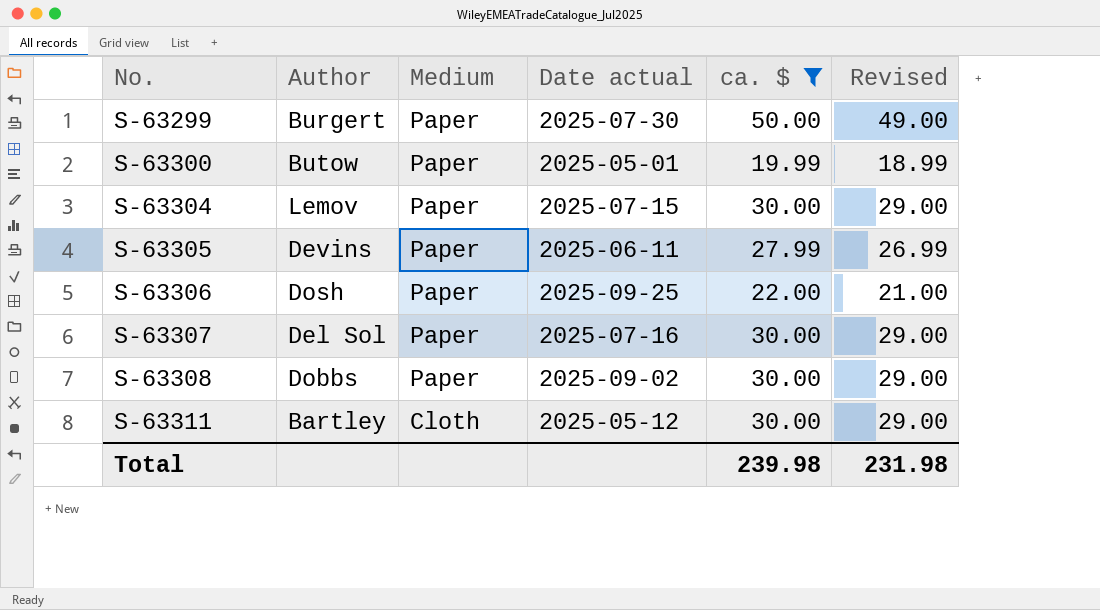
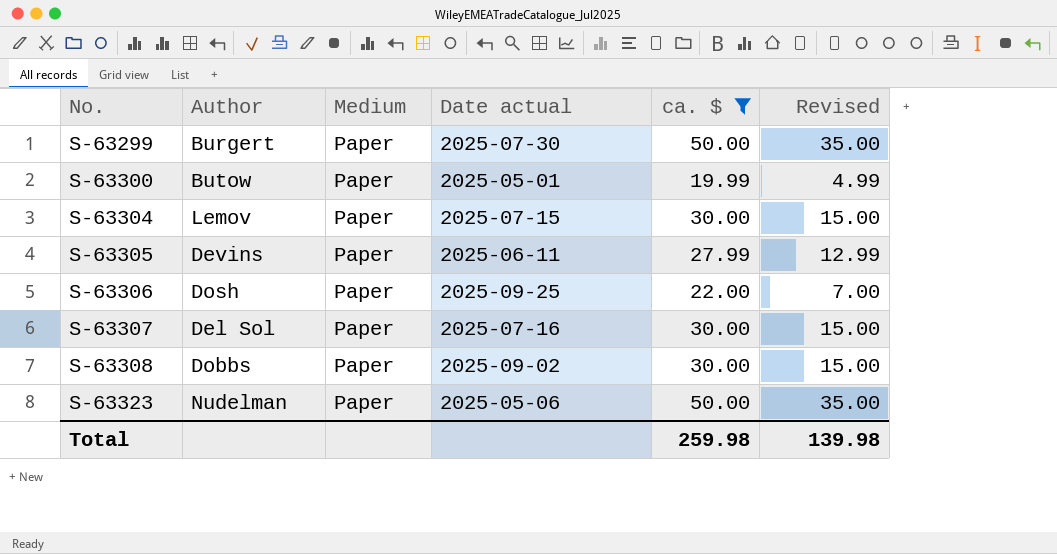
column Revised | formula: [ca. $] - 1 -> [ca. $] - 15
row S-63311: Bartley | Cloth | 2025-05-12 | 30.00 | 29.00 -> none
row S-63323: none -> Nudelman | Paper | 2025-05-06 | 50.00 | 35.00
Total | ca. $: 239.98 -> 259.98
Total | Revised: 231.98 -> 139.98

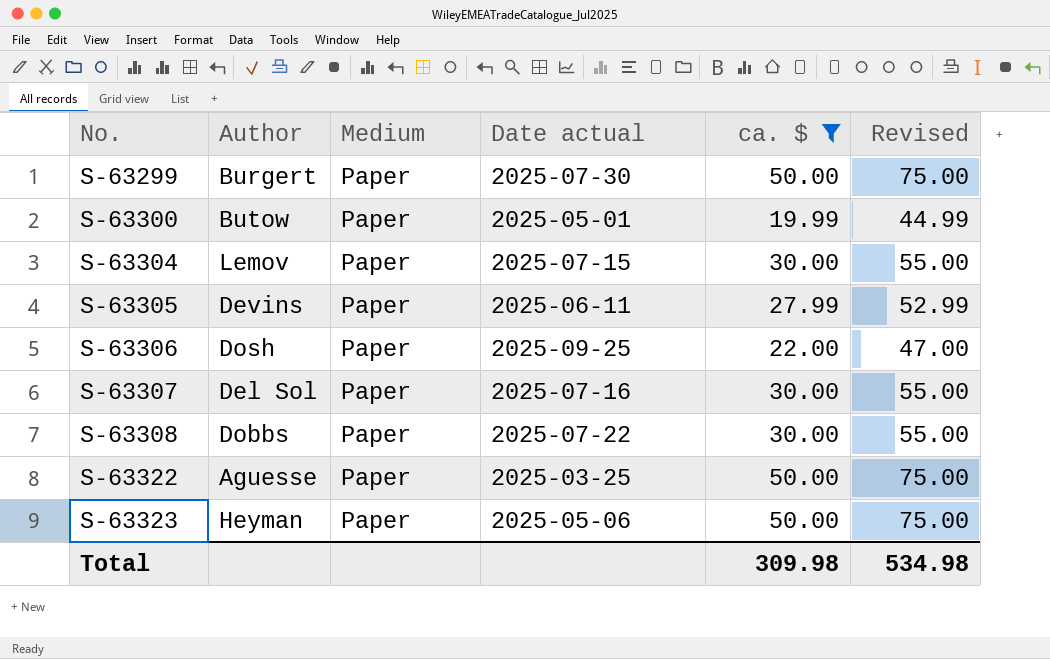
column Revised | formula: [ca. $] - 15 -> [ca. $] + 25
S-63308 | Date actual: 2025-09-02 -> 2025-07-22
row S-63322: none -> Aguesse | Paper | 2025-03-25 | 50.00 | 75.00
S-63323 | Author: Nudelman -> Heyman
Total | ca. $: 259.98 -> 309.98
Total | Revised: 139.98 -> 534.98

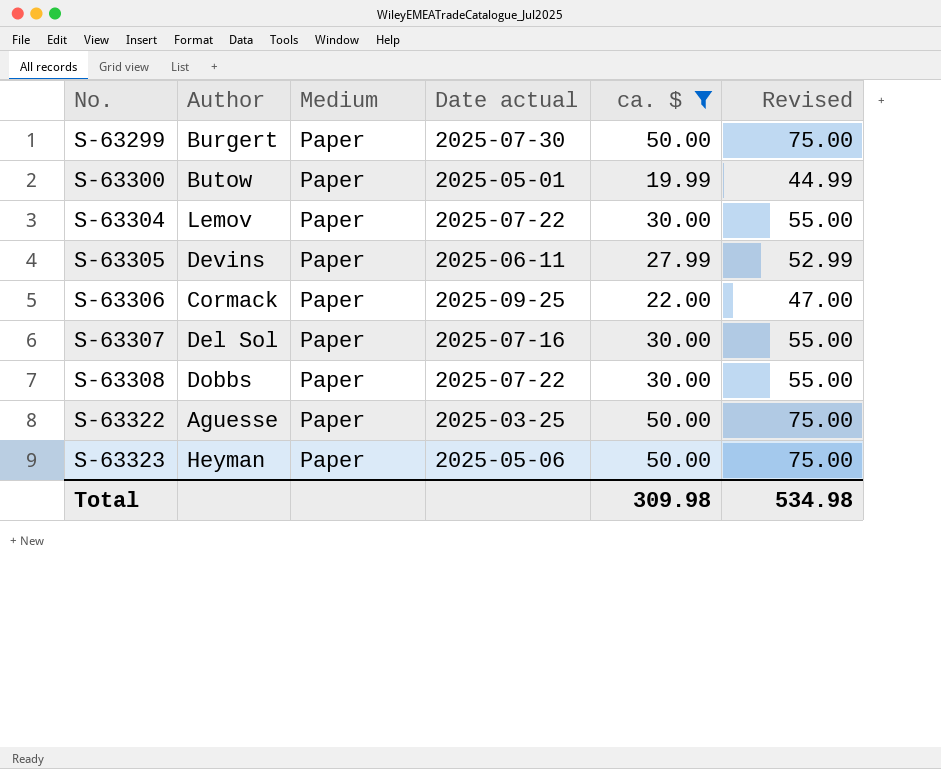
S-63304 | Date actual: 2025-07-15 -> 2025-07-22
S-63306 | Author: Dosh -> Cormack

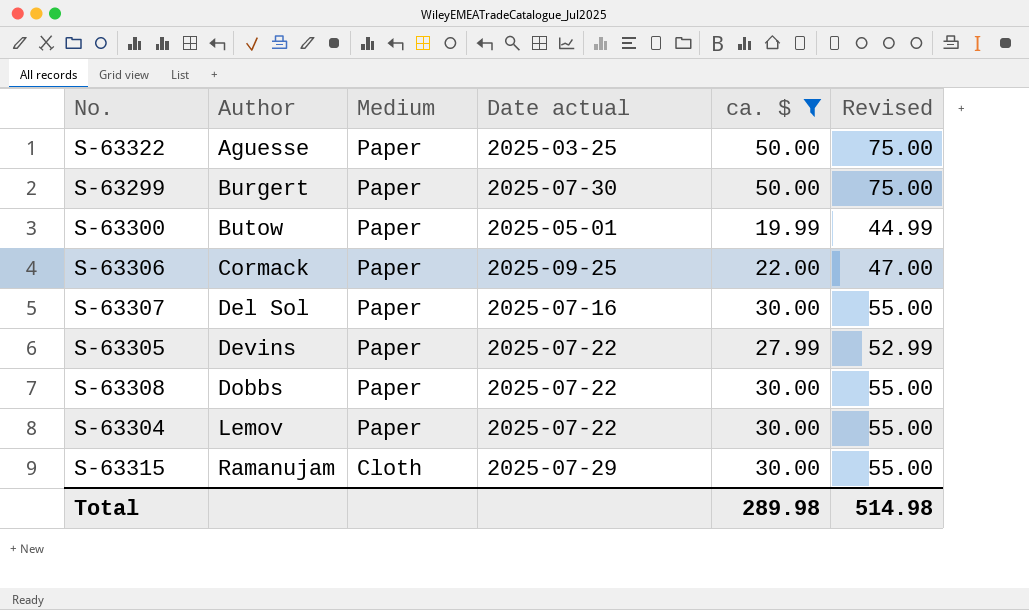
row order: No. ascending -> Author ascending
row S-63323: Heyman | Paper | 2025-05-06 | 50.00 | 75.00 -> none
S-63305 | Date actual: 2025-06-11 -> 2025-07-22
row S-63315: none -> Ramanujam | Cloth | 2025-07-29 | 30.00 | 55.00
Total | ca. $: 309.98 -> 289.98
Total | Revised: 534.98 -> 514.98

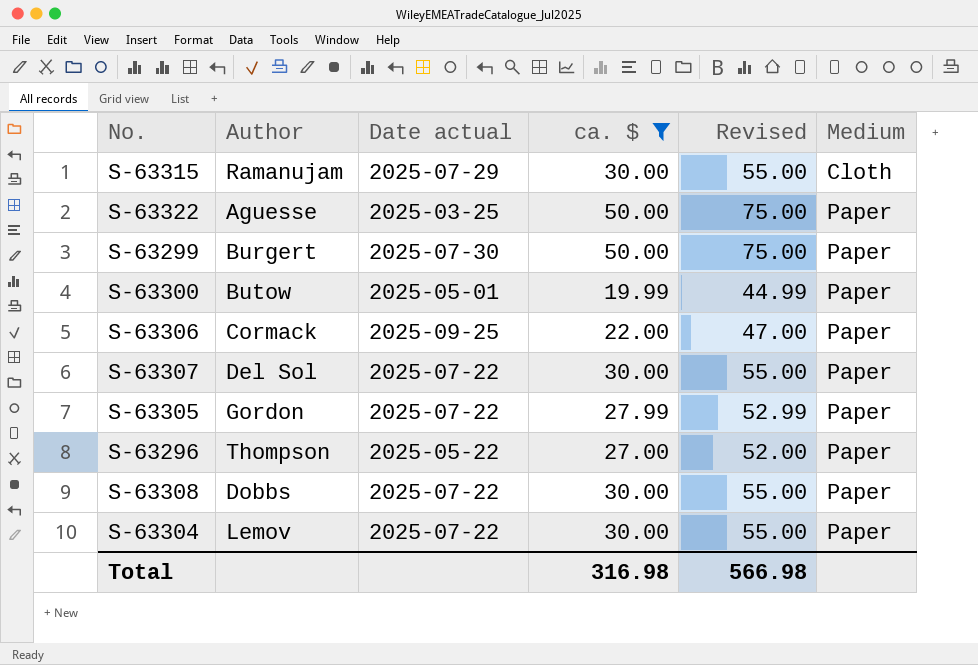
row order: Author ascending -> Medium ascending
column Medium | position: 3 -> 6
S-63307 | Date actual: 2025-07-16 -> 2025-07-22
S-63305 | Author: Devins -> Gordon
row S-63296: none -> Thompson | 2025-05-22 | 27.00 | 52.00 | Paper
Total | ca. $: 289.98 -> 316.98
Total | Revised: 514.98 -> 566.98

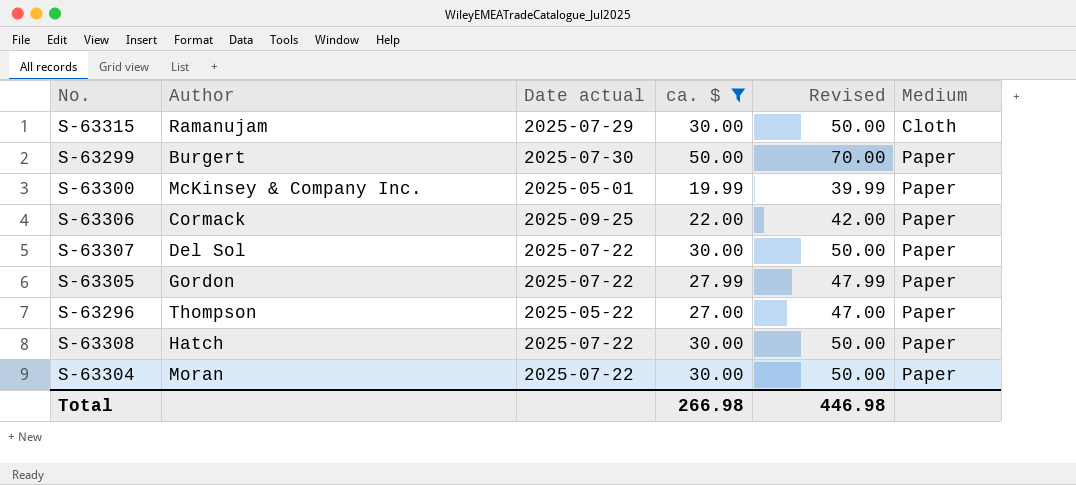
column Revised | formula: [ca. $] + 25 -> [ca. $] + 20
row S-63322: Aguesse | 2025-03-25 | 50.00 | 75.00 | Paper -> none
S-63300 | Author: Butow -> McKinsey & Company Inc.
S-63308 | Author: Dobbs -> Hatch
S-63304 | Author: Lemov -> Moran
Total | ca. $: 316.98 -> 266.98
Total | Revised: 566.98 -> 446.98

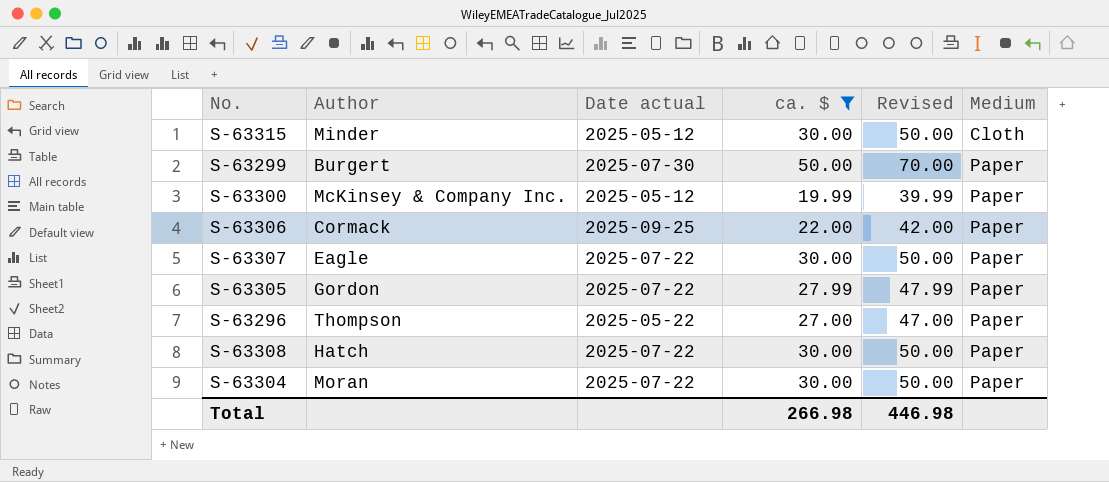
S-63315 | Author: Ramanujam -> Minder
S-63315 | Date actual: 2025-07-29 -> 2025-05-12
S-63300 | Date actual: 2025-05-01 -> 2025-05-12
S-63307 | Author: Del Sol -> Eagle

